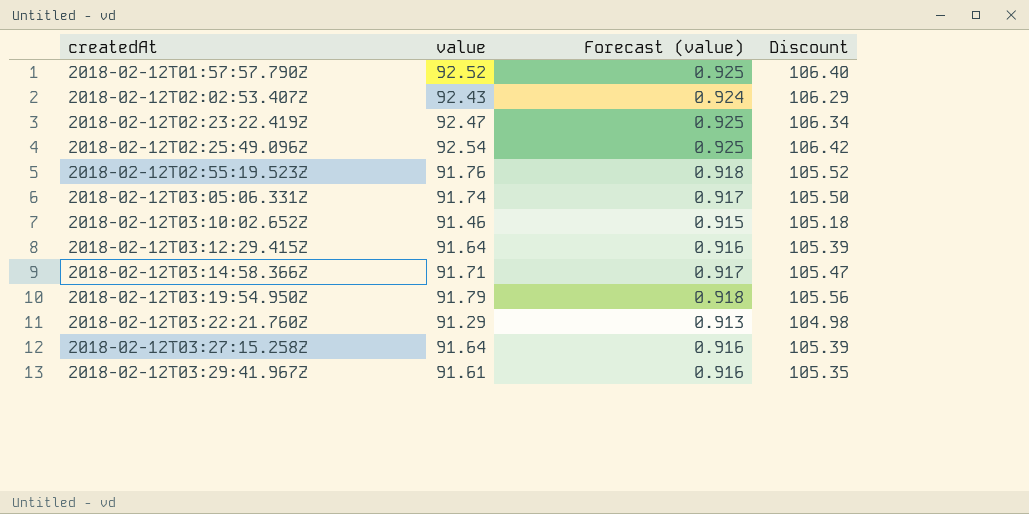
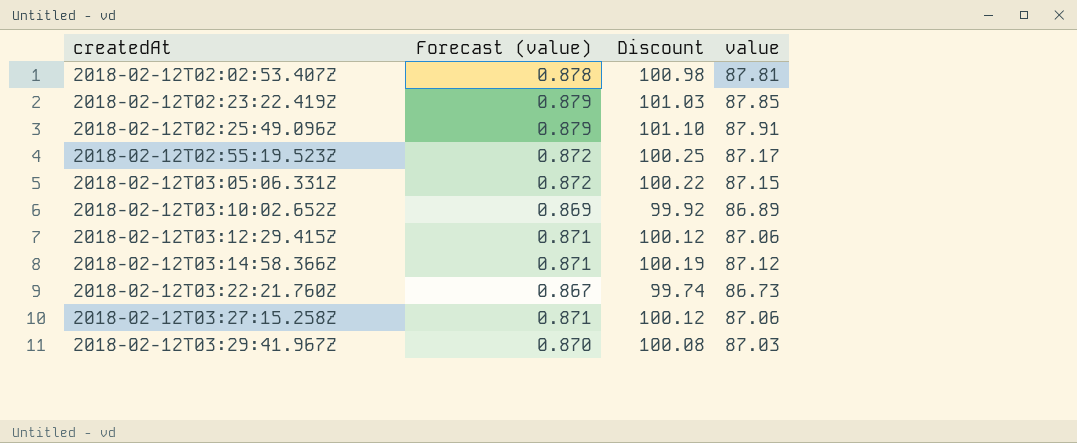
column value | position: 2 -> 4
row 2018-02-12T01:57:57.790Z: 92.52 | 0.925 | 106.40 -> none
row 2018-02-12T03:19:54.950Z: 91.79 | 0.918 | 105.56 -> none
2018-02-12T02:02:53.407Z | Forecast (value): 0.924 -> 0.878
2018-02-12T02:02:53.407Z | Discount: 106.29 -> 100.98
2018-02-12T02:02:53.407Z | value: 92.43 -> 87.81
2018-02-12T02:23:22.419Z | Forecast (value): 0.925 -> 0.879
2018-02-12T02:23:22.419Z | Discount: 106.34 -> 101.03
2018-02-12T02:23:22.419Z | value: 92.47 -> 87.85
2018-02-12T02:25:49.096Z | Forecast (value): 0.925 -> 0.879
2018-02-12T02:25:49.096Z | Discount: 106.42 -> 101.10
2018-02-12T02:25:49.096Z | value: 92.54 -> 87.91
2018-02-12T02:55:19.523Z | Forecast (value): 0.918 -> 0.872
2018-02-12T02:55:19.523Z | Discount: 105.52 -> 100.25
2018-02-12T02:55:19.523Z | value: 91.76 -> 87.17
2018-02-12T03:05:06.331Z | Forecast (value): 0.917 -> 0.872
2018-02-12T03:05:06.331Z | Discount: 105.50 -> 100.22
2018-02-12T03:05:06.331Z | value: 91.74 -> 87.15
2018-02-12T03:10:02.652Z | Forecast (value): 0.915 -> 0.869
2018-02-12T03:10:02.652Z | Discount: 105.18 -> 99.92
2018-02-12T03:10:02.652Z | value: 91.46 -> 86.89
2018-02-12T03:12:29.415Z | Forecast (value): 0.916 -> 0.871
2018-02-12T03:12:29.415Z | Discount: 105.39 -> 100.12
2018-02-12T03:12:29.415Z | value: 91.64 -> 87.06
2018-02-12T03:14:58.366Z | Forecast (value): 0.917 -> 0.871
2018-02-12T03:14:58.366Z | Discount: 105.47 -> 100.19
2018-02-12T03:14:58.366Z | value: 91.71 -> 87.12
2018-02-12T03:22:21.760Z | Forecast (value): 0.913 -> 0.867
2018-02-12T03:22:21.760Z | Discount: 104.98 -> 99.74
2018-02-12T03:22:21.760Z | value: 91.29 -> 86.73
2018-02-12T03:27:15.258Z | Forecast (value): 0.916 -> 0.871
2018-02-12T03:27:15.258Z | Discount: 105.39 -> 100.12
2018-02-12T03:27:15.258Z | value: 91.64 -> 87.06
2018-02-12T03:29:41.967Z | Forecast (value): 0.916 -> 0.870
2018-02-12T03:29:41.967Z | Discount: 105.35 -> 100.08
2018-02-12T03:29:41.967Z | value: 91.61 -> 87.03

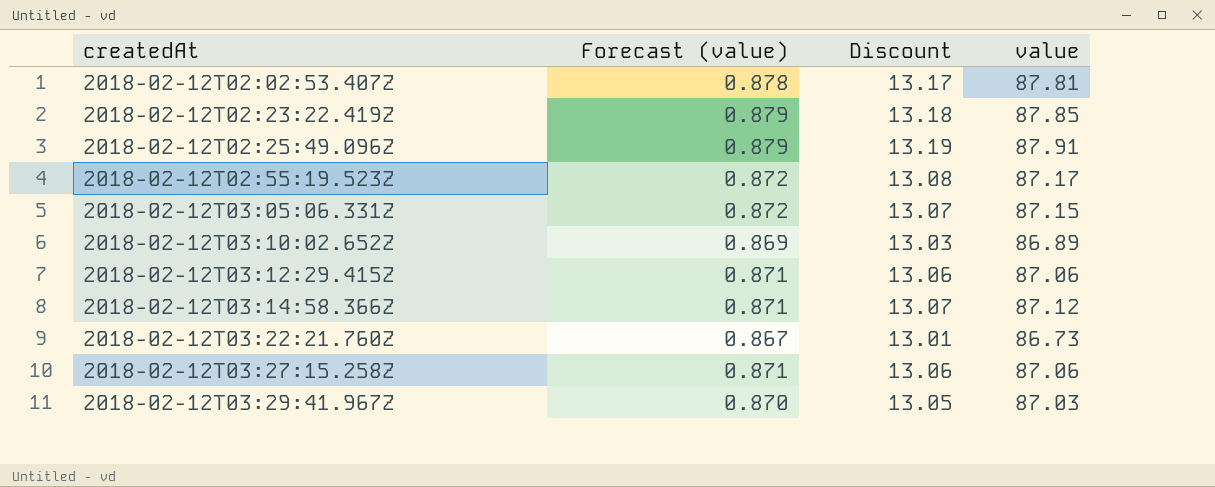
column Discount | formula: [value] * 1.15 -> [value] * 0.15

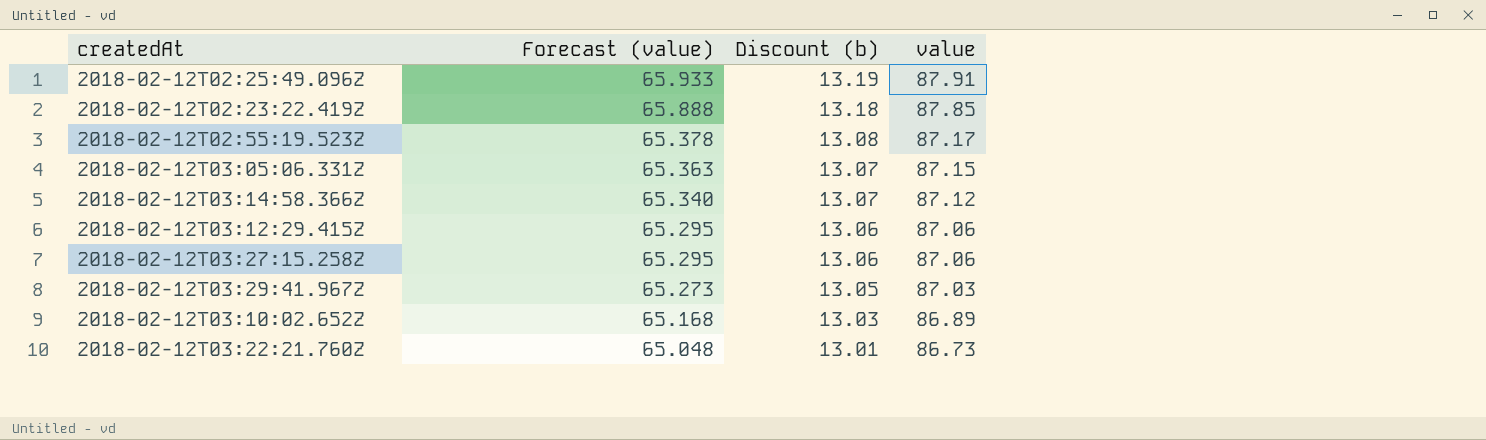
row order: createdAt ascending -> Forecast (value) descending
column Forecast (value) | formula: [value] * 0.01 -> [value] * 0.75
column name: Discount -> Discount (b)
row 2018-02-12T02:02:53.407Z: 0.878 | 13.17 | 87.81 -> none

